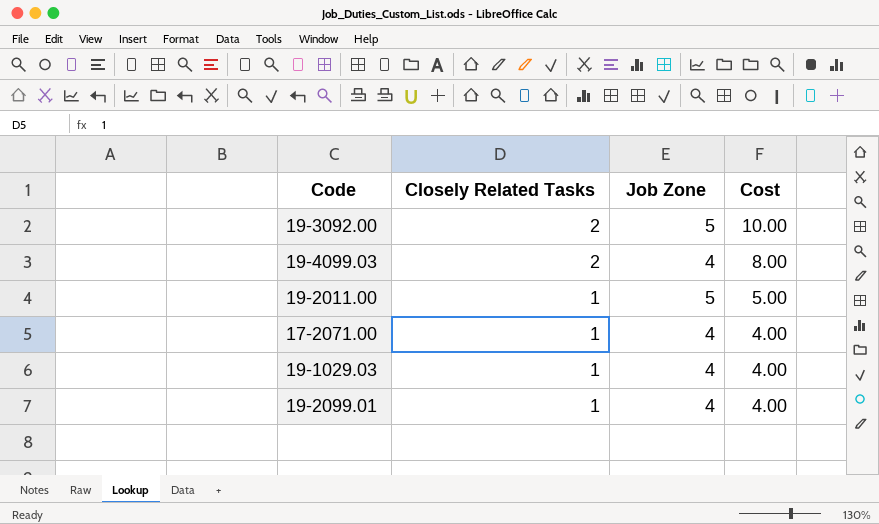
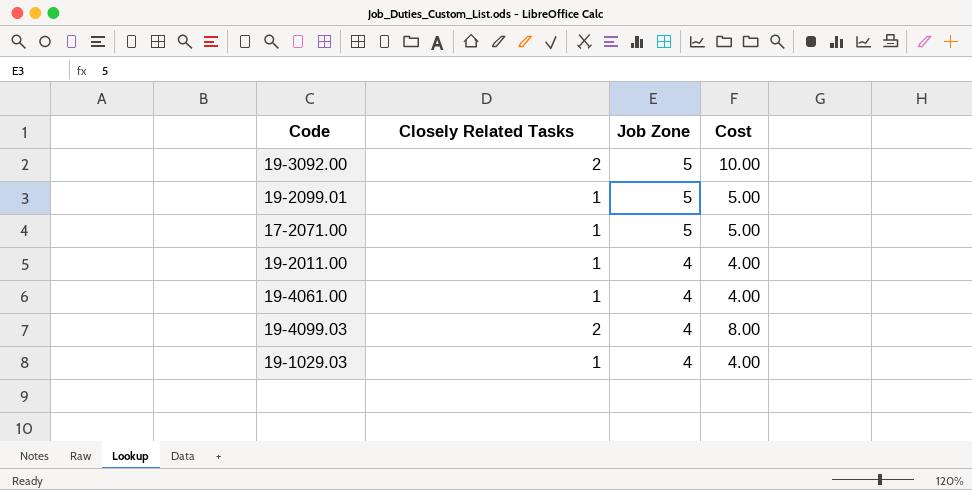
row order: Closely Related Tasks descending -> Job Zone descending
19-2099.01 | Job Zone: 4 -> 5
19-2099.01 | Cost: 4.00 -> 5.00
17-2071.00 | Job Zone: 4 -> 5
17-2071.00 | Cost: 4.00 -> 5.00
19-2011.00 | Job Zone: 5 -> 4
19-2011.00 | Cost: 5.00 -> 4.00
row 19-4061.00: none -> 1 | 4 | 4.00

